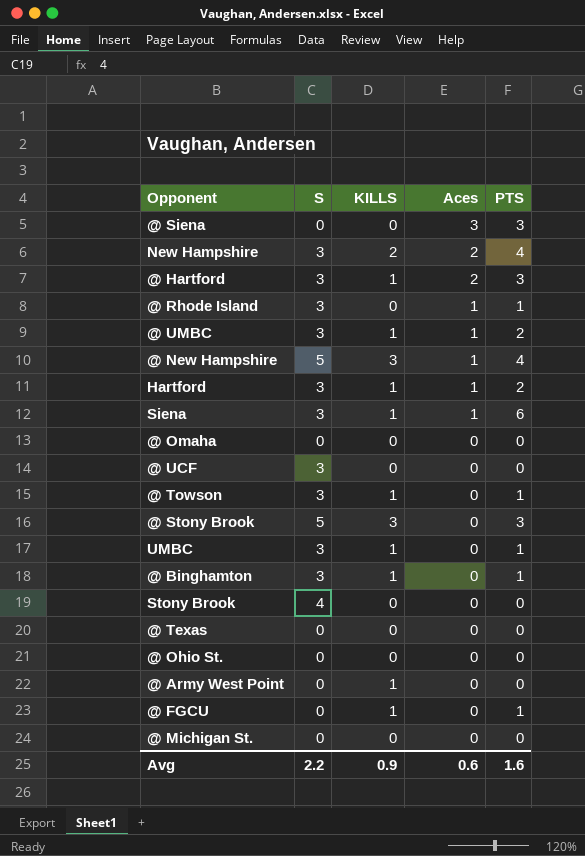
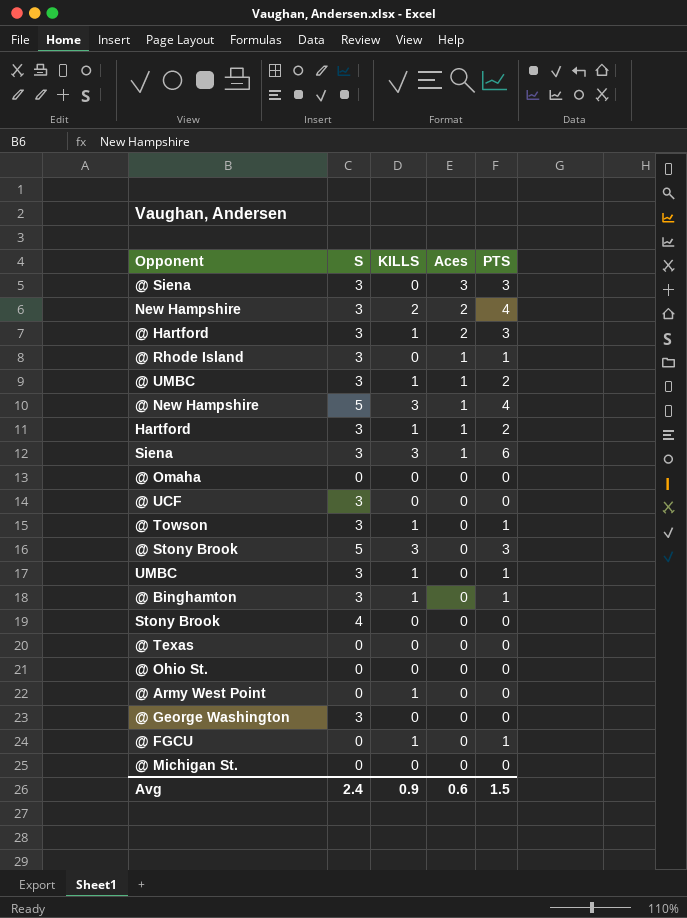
@ Siena | S: 0 -> 3
Siena | KILLS: 1 -> 3
row @ George Washington: none -> 3 | 0 | 0 | 0
Avg | S: 2.2 -> 2.4
Avg | PTS: 1.6 -> 1.5

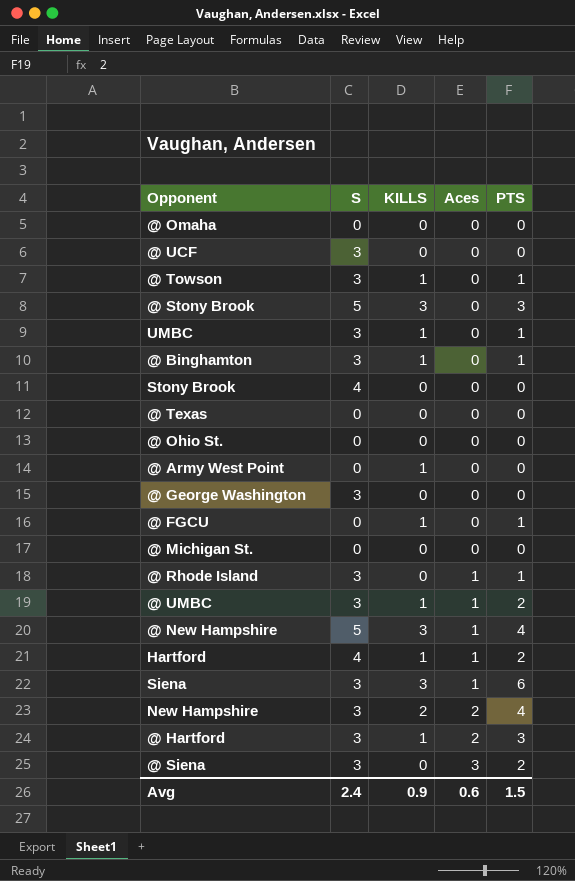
row order: Aces descending -> Aces ascending
Hartford | S: 3 -> 4
@ Siena | PTS: 3 -> 2

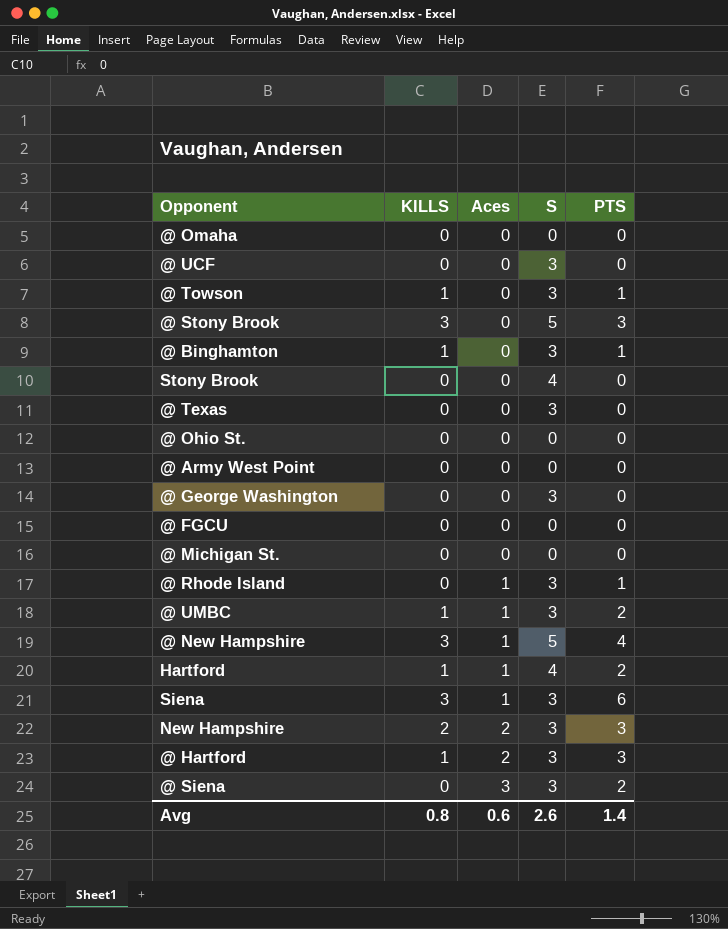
column S | position: 2 -> 4
row UMBC: 3 | 1 | 0 | 1 -> none
@ Texas | S: 0 -> 3
@ Army West Point | KILLS: 1 -> 0
@ FGCU | KILLS: 1 -> 0
@ FGCU | PTS: 1 -> 0
New Hampshire | PTS: 4 -> 3
Avg | KILLS: 0.9 -> 0.8
Avg | S: 2.4 -> 2.6
Avg | PTS: 1.5 -> 1.4

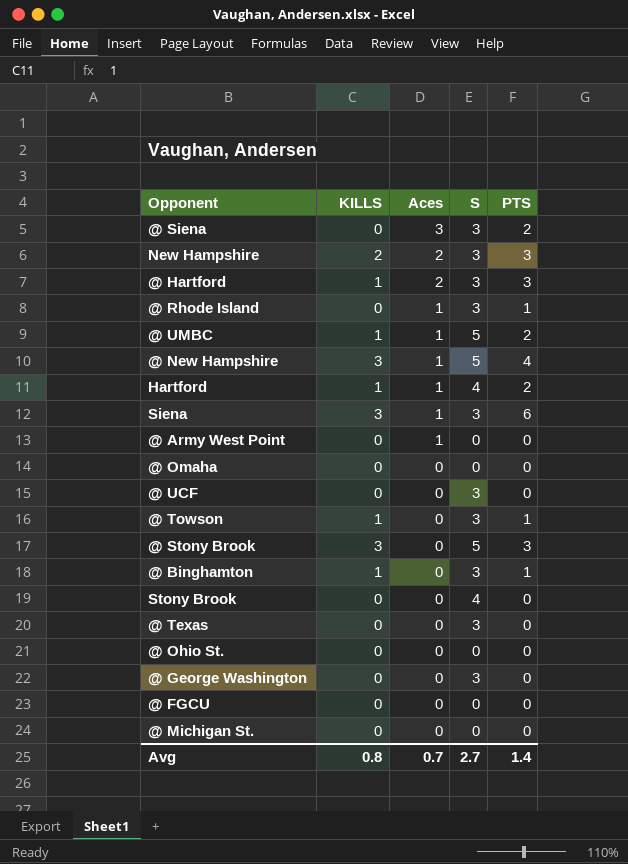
row order: Aces ascending -> Aces descending
@ UMBC | S: 3 -> 5
@ Army West Point | Aces: 0 -> 1
Avg | Aces: 0.6 -> 0.7
Avg | S: 2.6 -> 2.7

